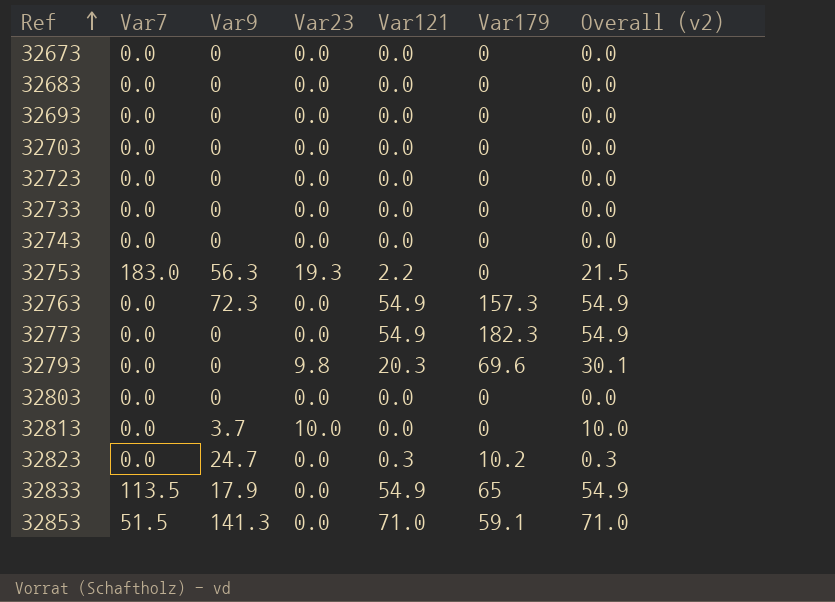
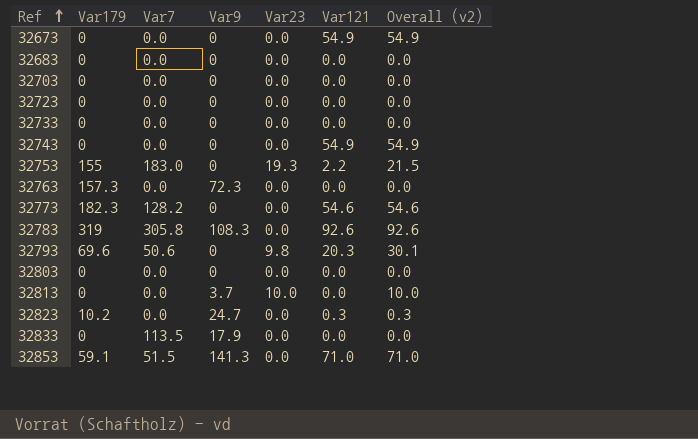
column Var179 | position: 6 -> 2
row 32693: 0.0 | 0 | 0.0 | 0.0 | 0 | 0.0 -> none
32673 | Var121: 0.0 -> 54.9
32673 | Overall (v2): 0.0 -> 54.9
32743 | Var121: 0.0 -> 54.9
32743 | Overall (v2): 0.0 -> 54.9
32753 | Var179: 0 -> 155
32753 | Var9: 56.3 -> 0
32763 | Var121: 54.9 -> 0.0
32763 | Overall (v2): 54.9 -> 0.0
32773 | Var7: 0.0 -> 128.2
32773 | Var121: 54.9 -> 54.6
32773 | Overall (v2): 54.9 -> 54.6
row 32783: none -> 319 | 305.8 | 108.3 | 0.0 | 92.6 | 92.6
32793 | Var7: 0.0 -> 50.6
32833 | Var179: 65 -> 0
32833 | Var121: 54.9 -> 0.0
32833 | Overall (v2): 54.9 -> 0.0

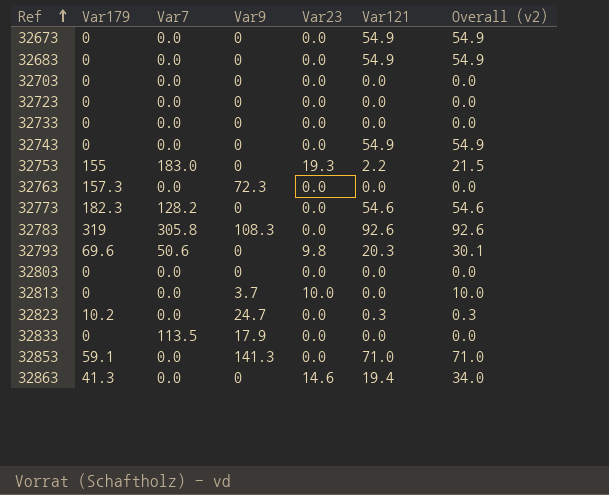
32683 | Var121: 0.0 -> 54.9
32683 | Overall (v2): 0.0 -> 54.9
32853 | Var7: 51.5 -> 0.0
row 32863: none -> 41.3 | 0.0 | 0 | 14.6 | 19.4 | 34.0

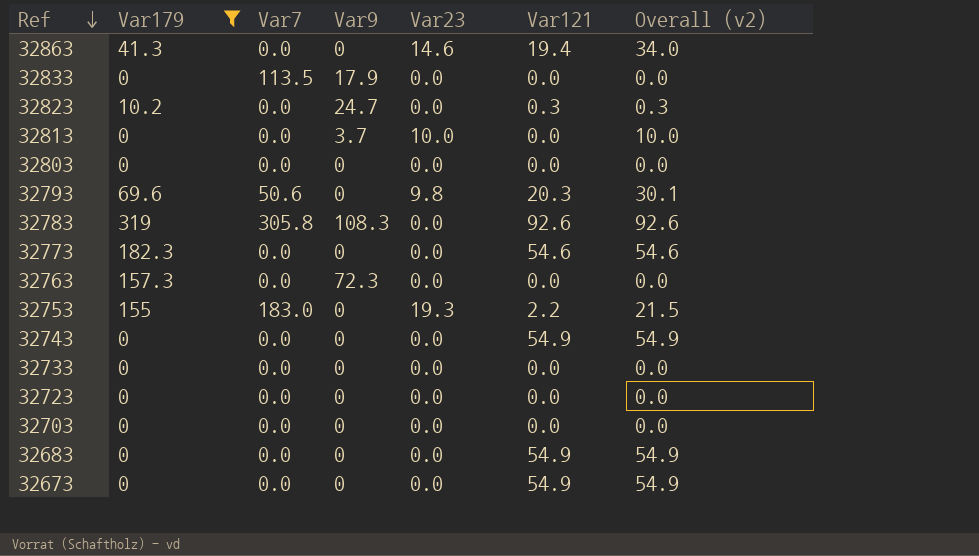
filter: none -> Var179 != 59.1
row order: Ref ascending -> Ref descending
32773 | Var7: 128.2 -> 0.0

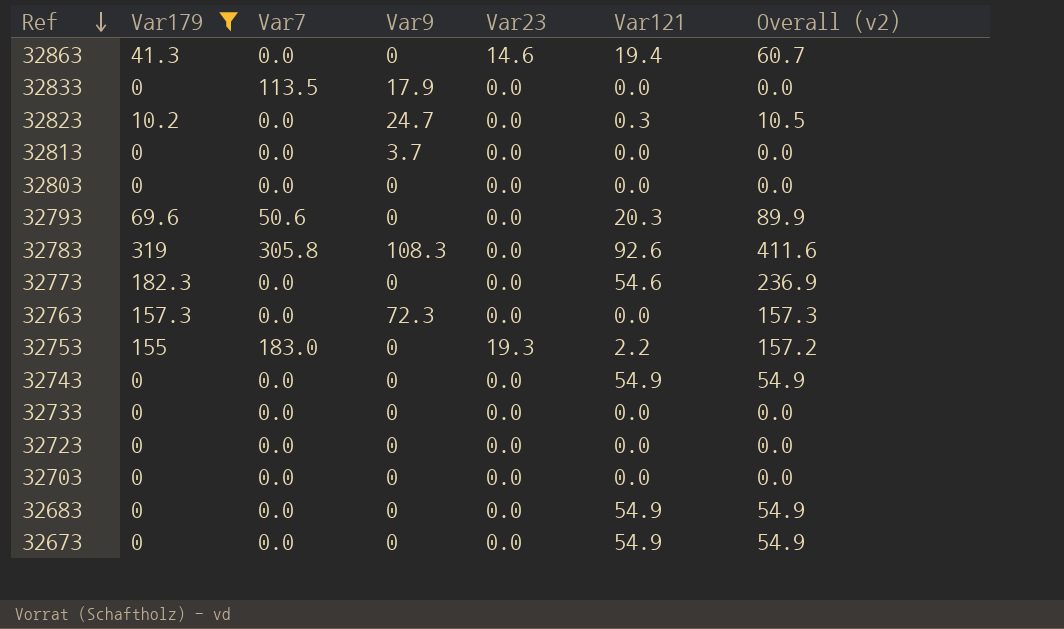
column Overall (v2) | formula: [Var23] + [Var121] -> [Var179] + [Var121]
32813 | Var23: 10.0 -> 0.0
32793 | Var23: 9.8 -> 0.0

